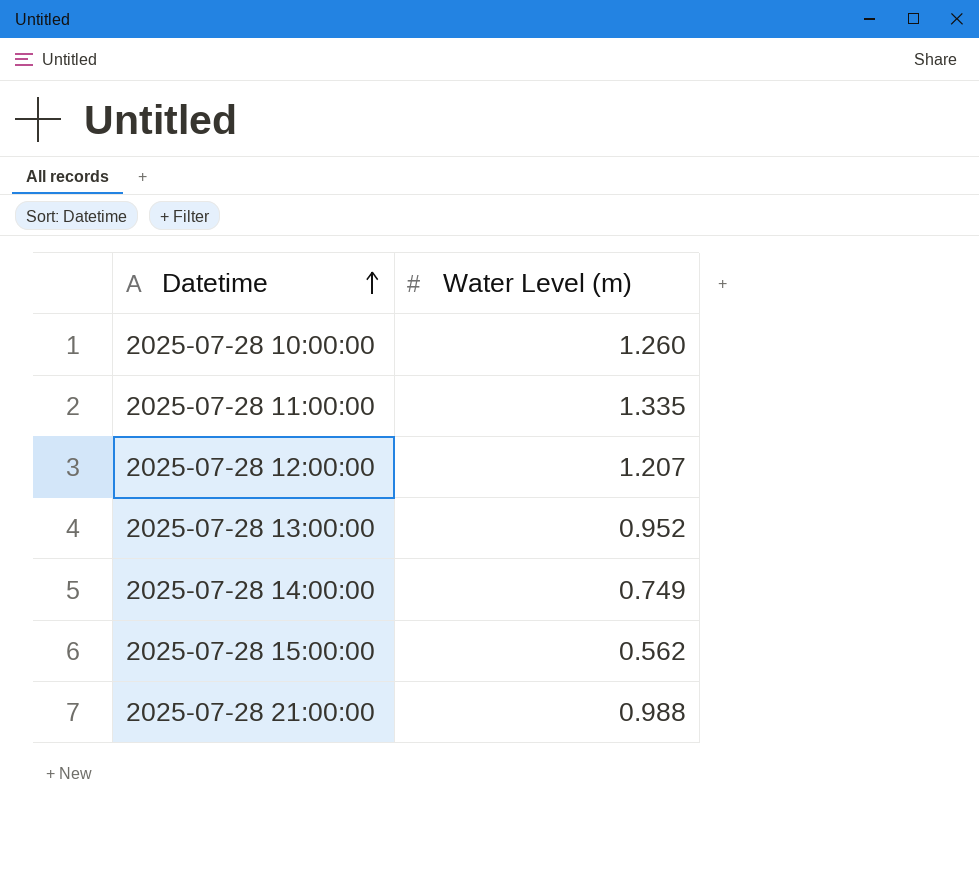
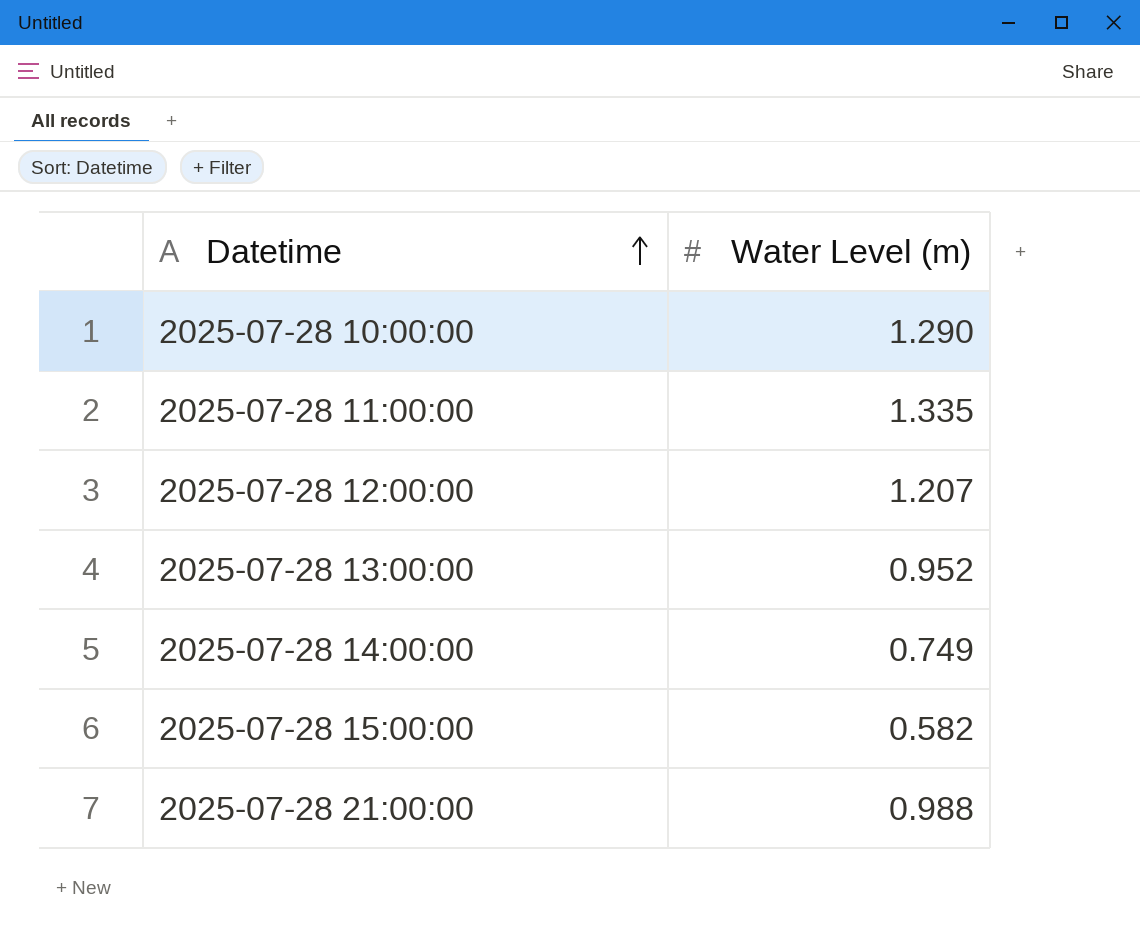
2025-07-28 10:00:00 | Water Level (m): 1.260 -> 1.290
2025-07-28 15:00:00 | Water Level (m): 0.562 -> 0.582

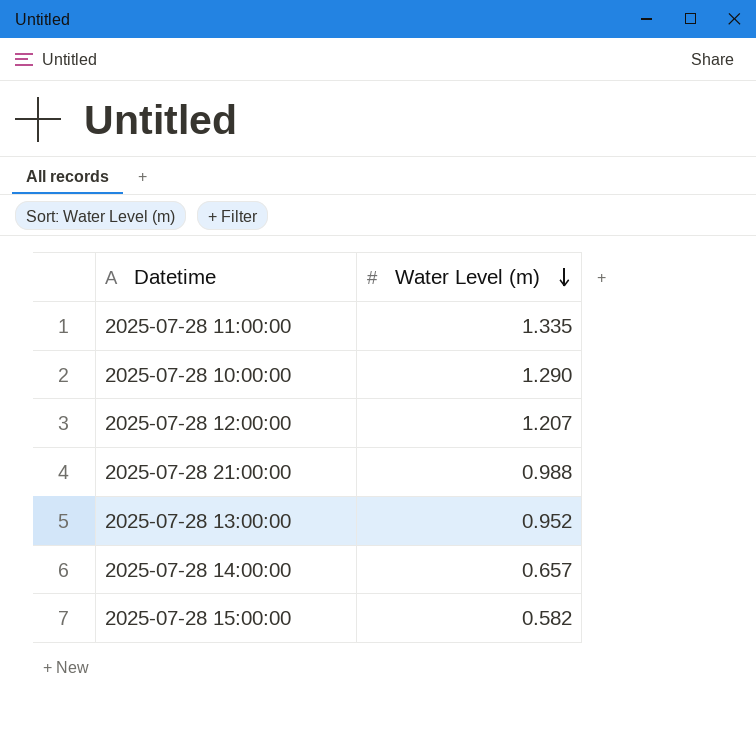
row order: Datetime ascending -> Water Level (m) descending
2025-07-28 14:00:00 | Water Level (m): 0.749 -> 0.657

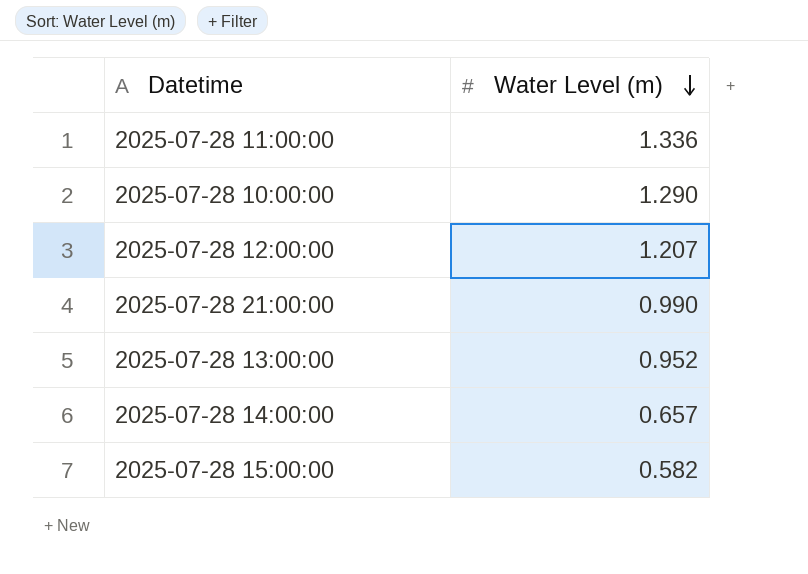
2025-07-28 11:00:00 | Water Level (m): 1.335 -> 1.336
2025-07-28 21:00:00 | Water Level (m): 0.988 -> 0.990

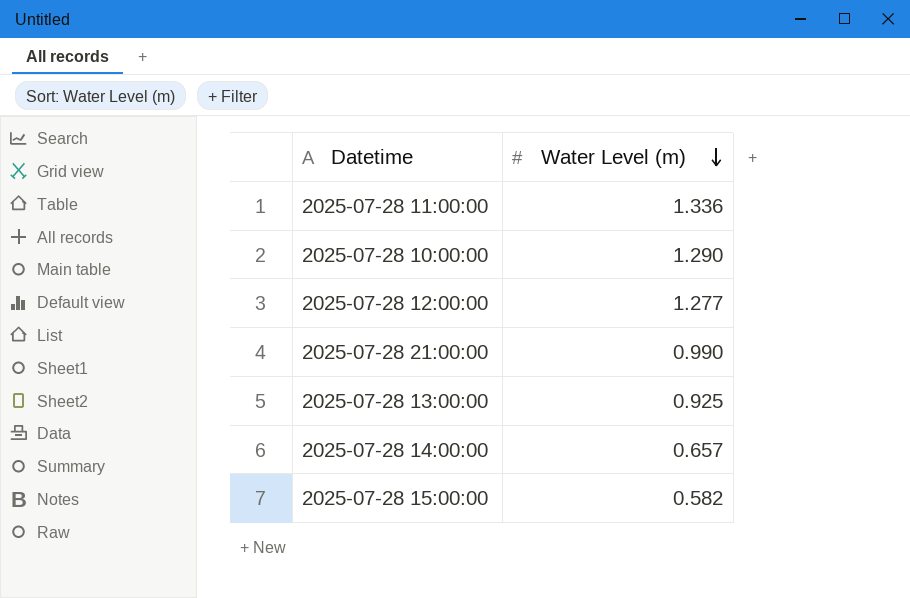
2025-07-28 12:00:00 | Water Level (m): 1.207 -> 1.277
2025-07-28 13:00:00 | Water Level (m): 0.952 -> 0.925

